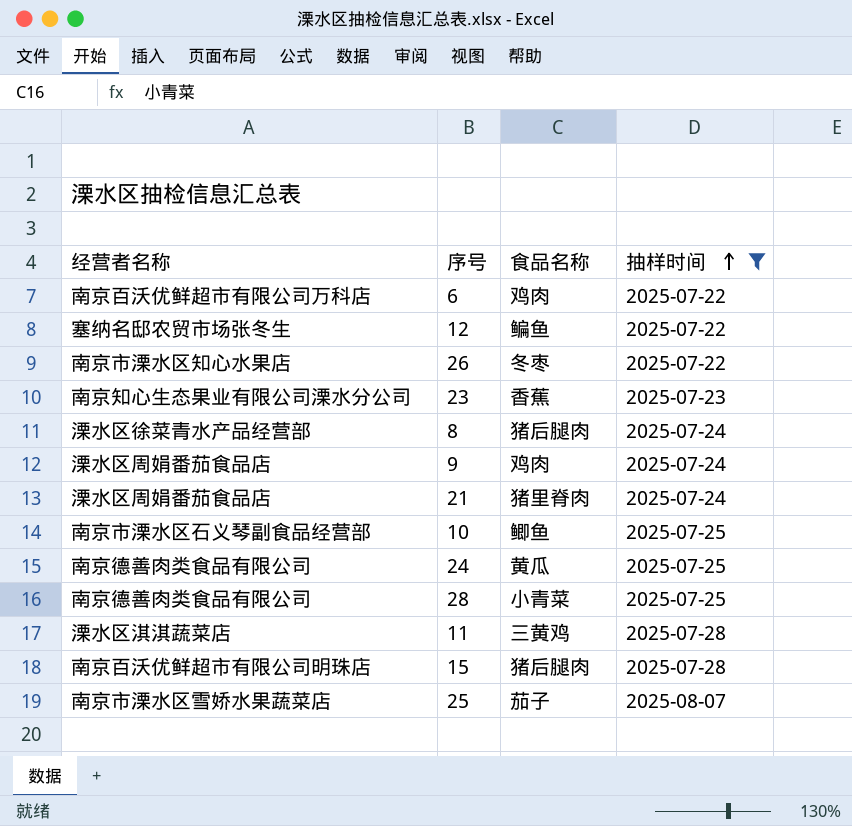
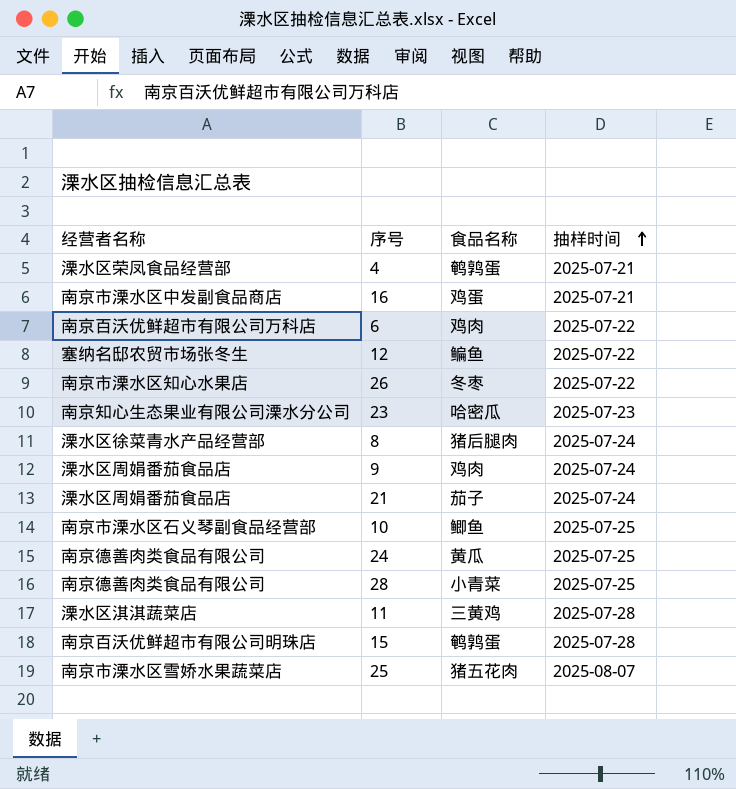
filter: 抽样时间 != 2025-07-21 -> none
23 | 食品名称: 香蕉 -> 哈密瓜
21 | 食品名称: 猪里脊肉 -> 茄子
15 | 食品名称: 猪后腿肉 -> 鹌鹑蛋
25 | 食品名称: 茄子 -> 猪五花肉

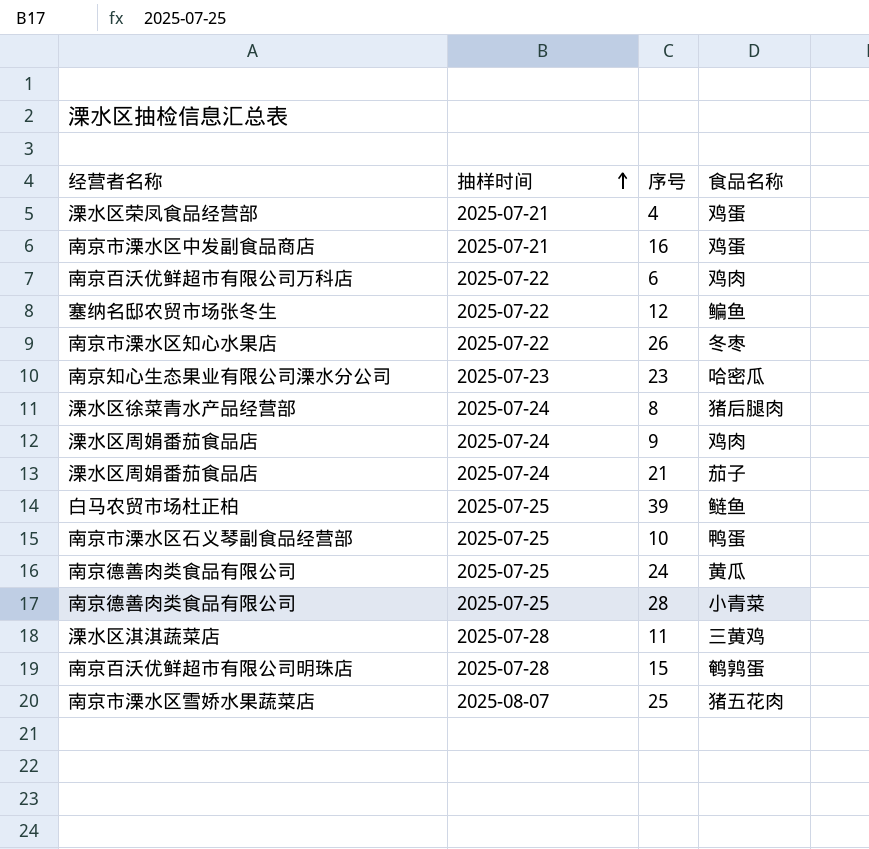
column 抽样时间 | position: 4 -> 2
4 | 食品名称: 鹌鹑蛋 -> 鸡蛋
row 39: none -> 白马农贸市场杜正柏 | 2025-07-25 | 鲢鱼
10 | 食品名称: 鲫鱼 -> 鸭蛋

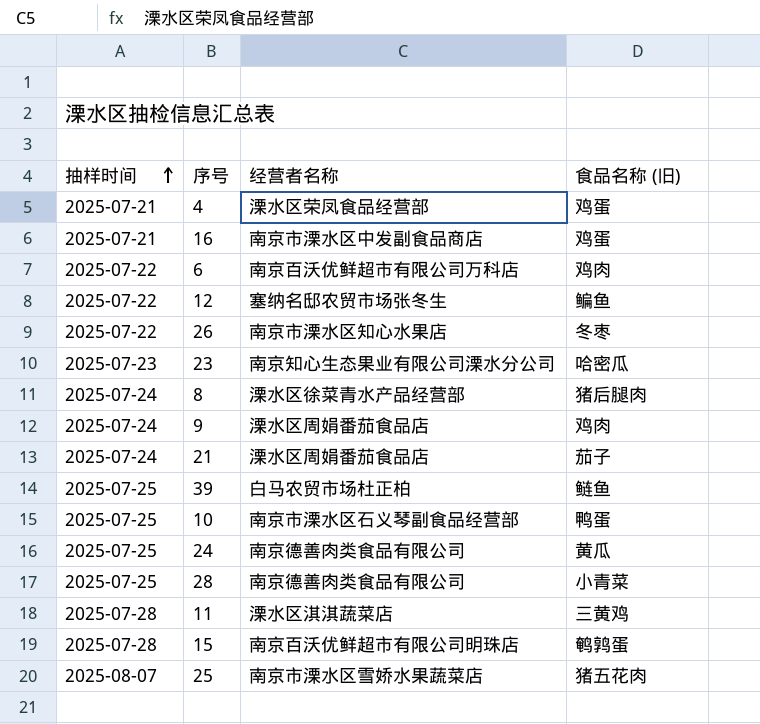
column 经营者名称 | position: 1 -> 3
column name: 食品名称 -> 食品名称 (旧)

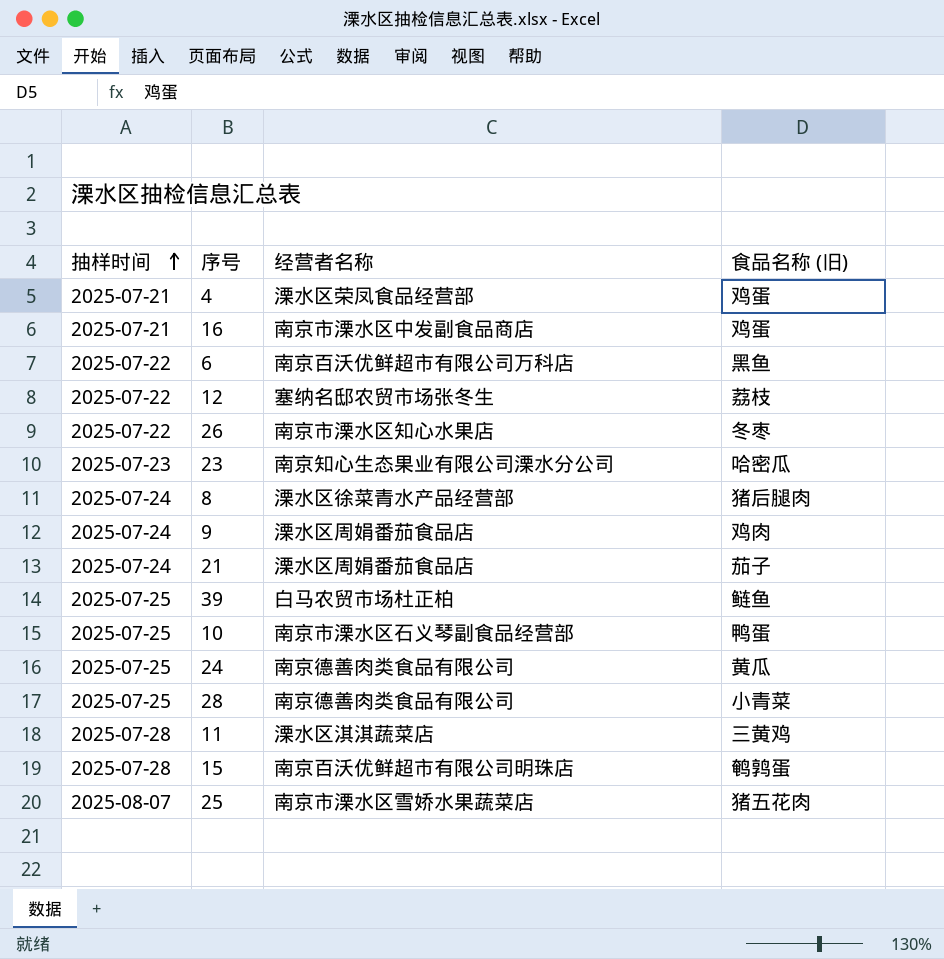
6 | 食品名称 (旧): 鸡肉 -> 黑鱼
12 | 食品名称 (旧): 鳊鱼 -> 荔枝

